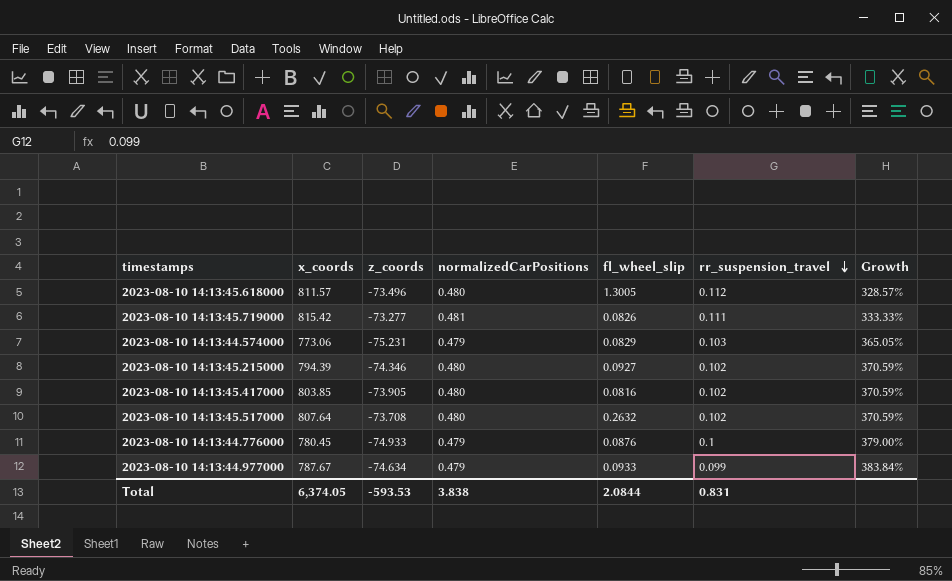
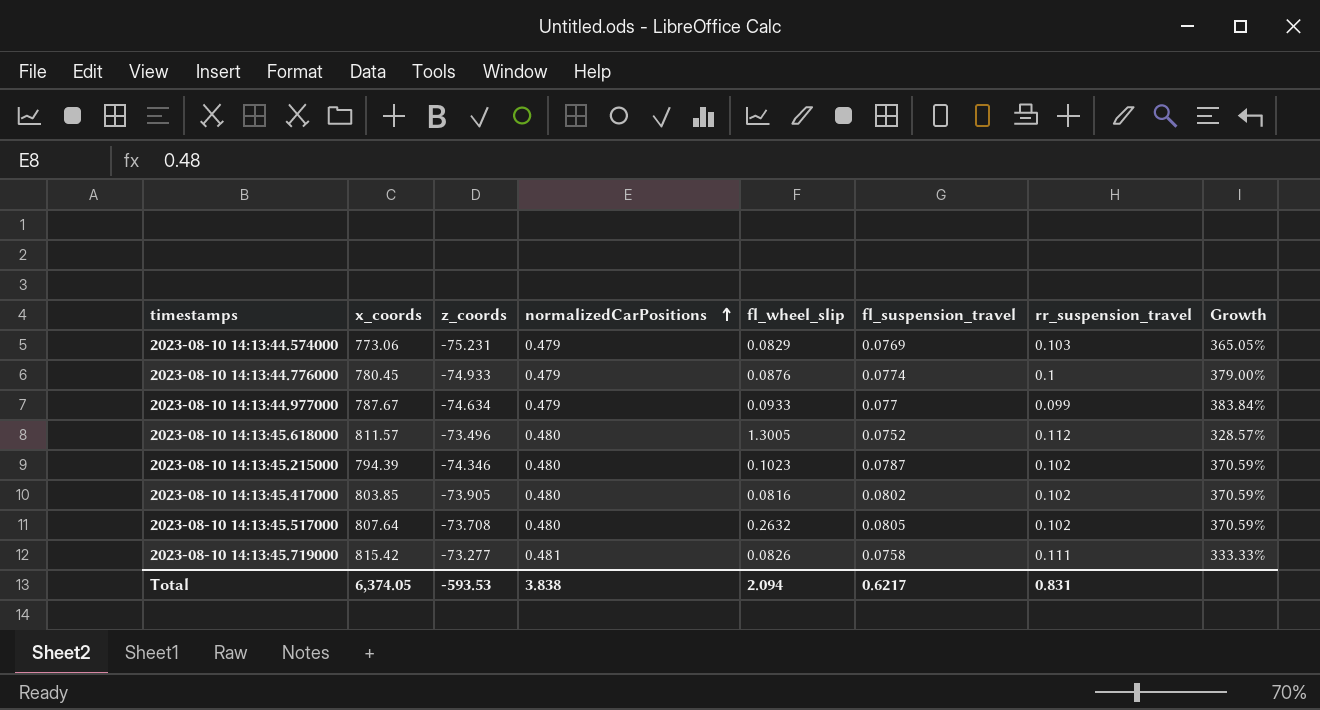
row order: rr_suspension_travel descending -> normalizedCarPositions ascending
column fl_suspension_travel | position: none -> 6
2023-08-10 14:13:45.215000 | fl_wheel_slip: 0.0927 -> 0.1023
Total | fl_wheel_slip: 2.0844 -> 2.094

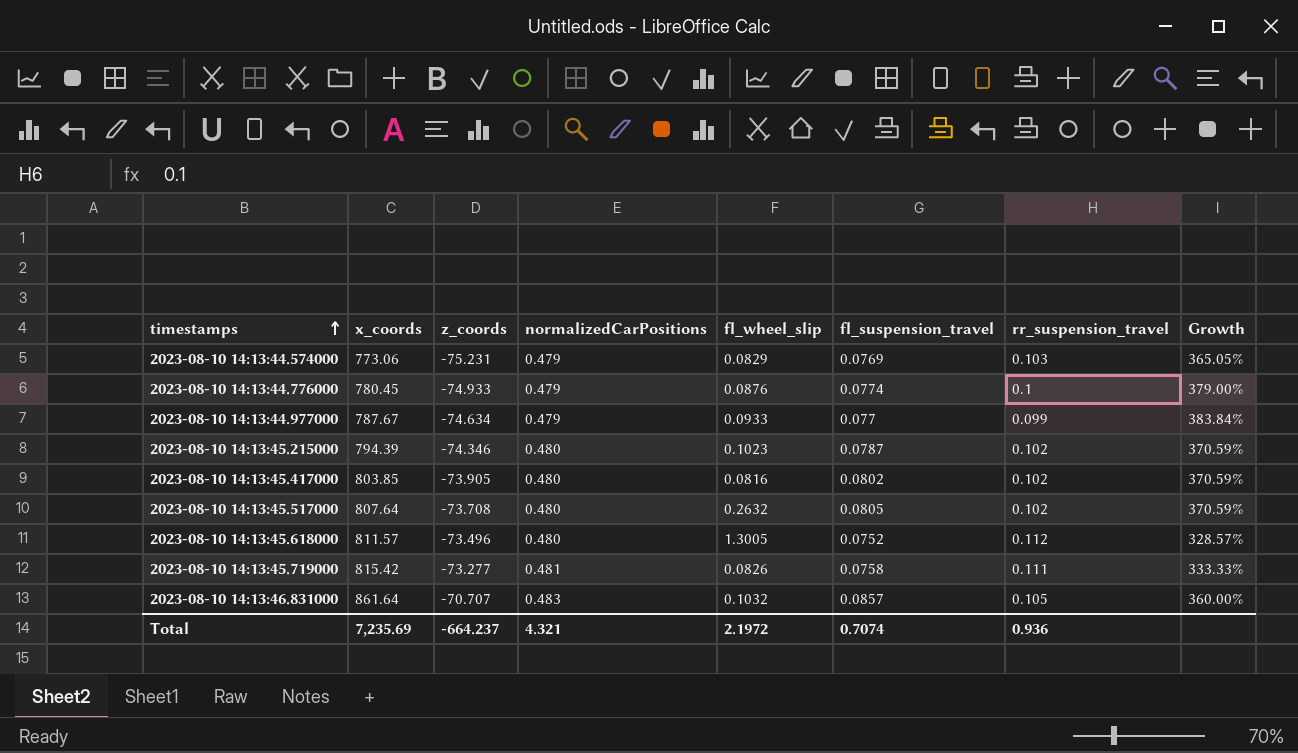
row order: normalizedCarPositions ascending -> timestamps ascending
row 2023-08-10 14:13:46.831000: none -> 861.64 | -70.707 | 0.483 | 0.1032 | 0.0857 | 0.105 | 360.00%
Total | x_coords: 6,374.05 -> 7,235.69
Total | z_coords: -593.53 -> -664.237
Total | normalizedCarPositions: 3.838 -> 4.321
Total | fl_wheel_slip: 2.094 -> 2.1972
Total | fl_suspension_travel: 0.6217 -> 0.7074
Total | rr_suspension_travel: 0.831 -> 0.936

